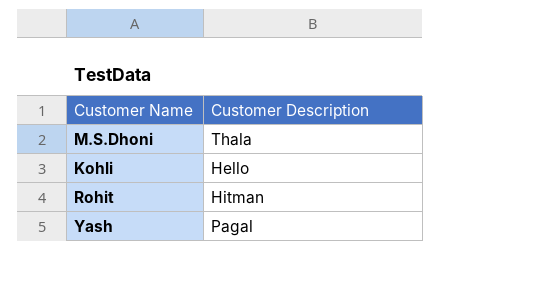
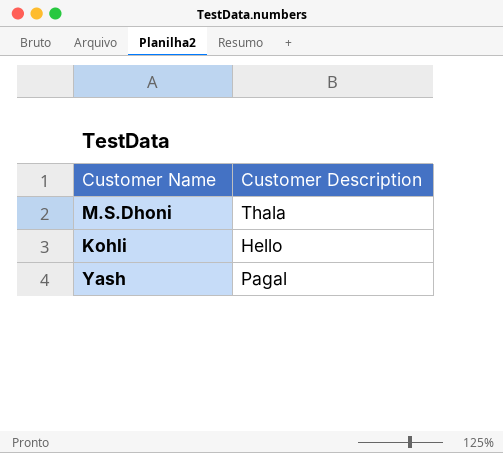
row Rohit: Hitman -> none

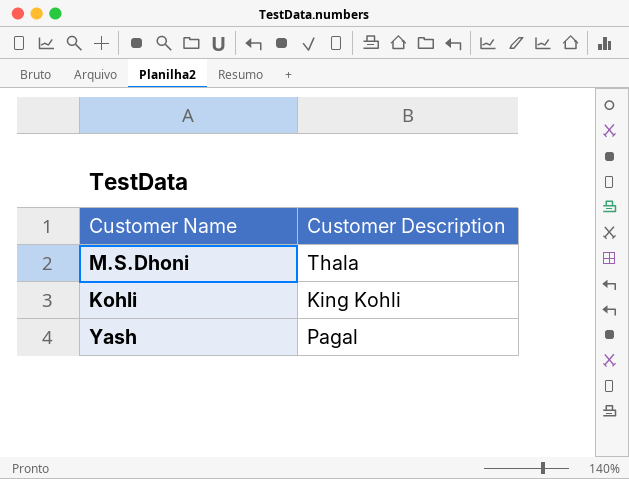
Kohli | Customer Description: Hello -> King Kohli

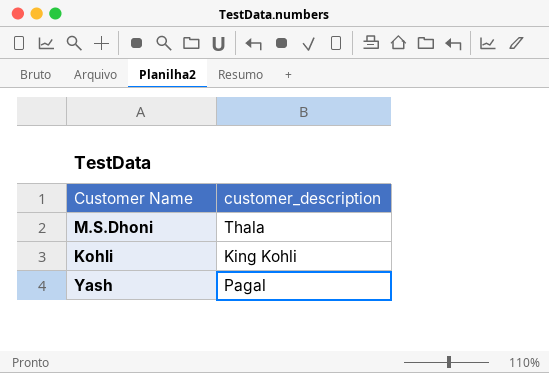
column name: Customer Description -> customer_description

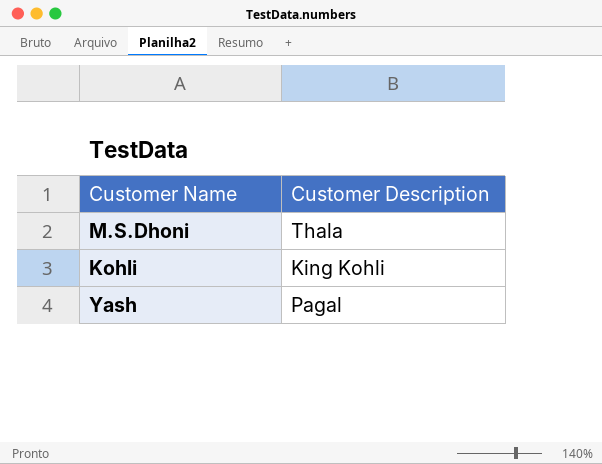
column name: customer_description -> Customer Description

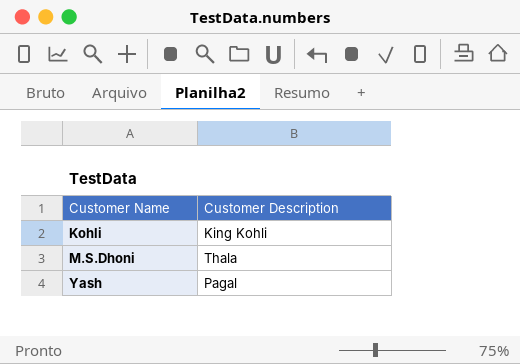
row order: none -> Customer Name ascending

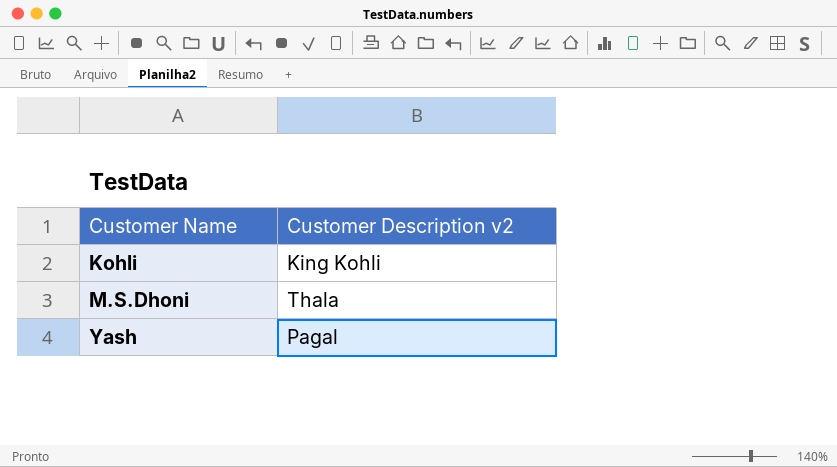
column name: Customer Description -> Customer Description v2

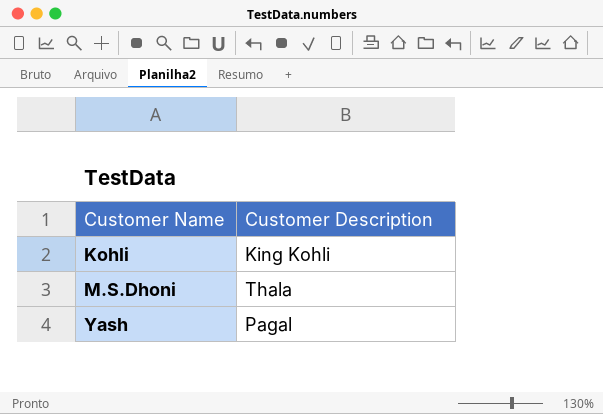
column name: Customer Description v2 -> Customer Description

